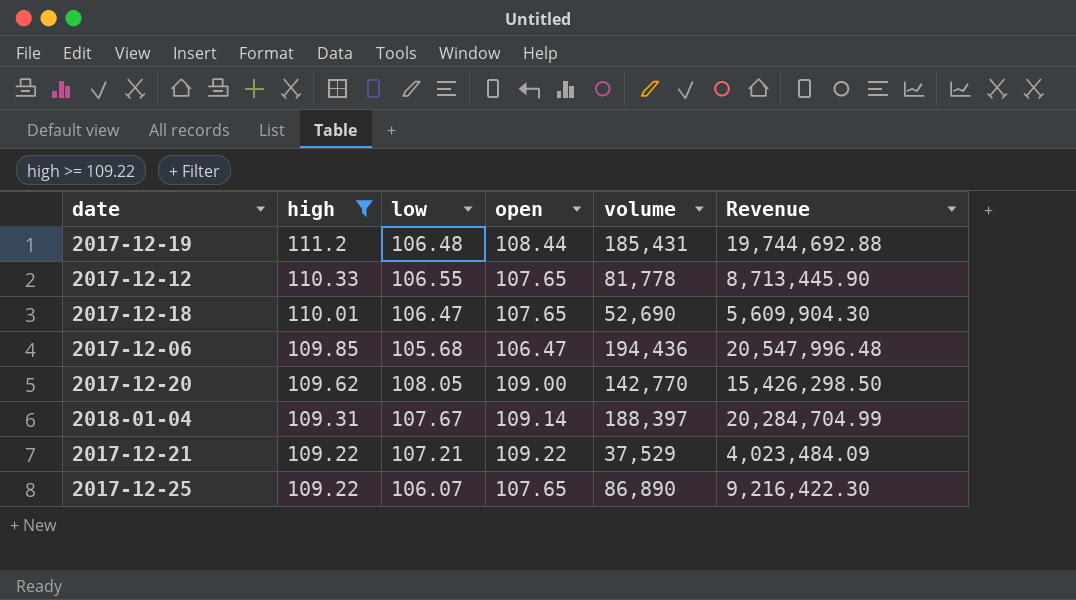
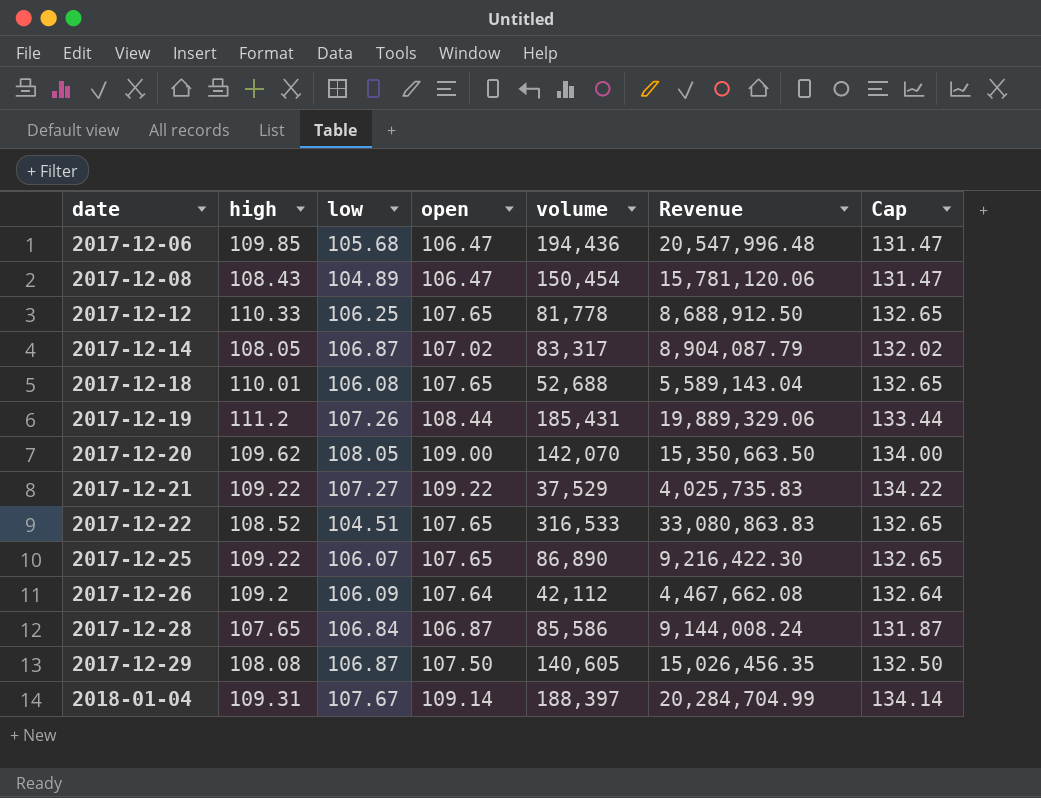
filter: high >= 109.22 -> none
row order: high descending -> date ascending
column Cap | formula: none -> [open] + 25
2017-12-12 | low: 106.55 -> 106.25
2017-12-12 | Revenue: 8,713,445.90 -> 8,688,912.50
2017-12-18 | low: 106.47 -> 106.08
2017-12-18 | volume: 52,690 -> 52,688
2017-12-18 | Revenue: 5,609,904.30 -> 5,589,143.04
2017-12-19 | low: 106.48 -> 107.26
2017-12-19 | Revenue: 19,744,692.88 -> 19,889,329.06
2017-12-20 | volume: 142,770 -> 142,070
2017-12-20 | Revenue: 15,426,298.50 -> 15,350,663.50
2017-12-21 | low: 107.21 -> 107.27
2017-12-21 | Revenue: 4,023,484.09 -> 4,025,735.83

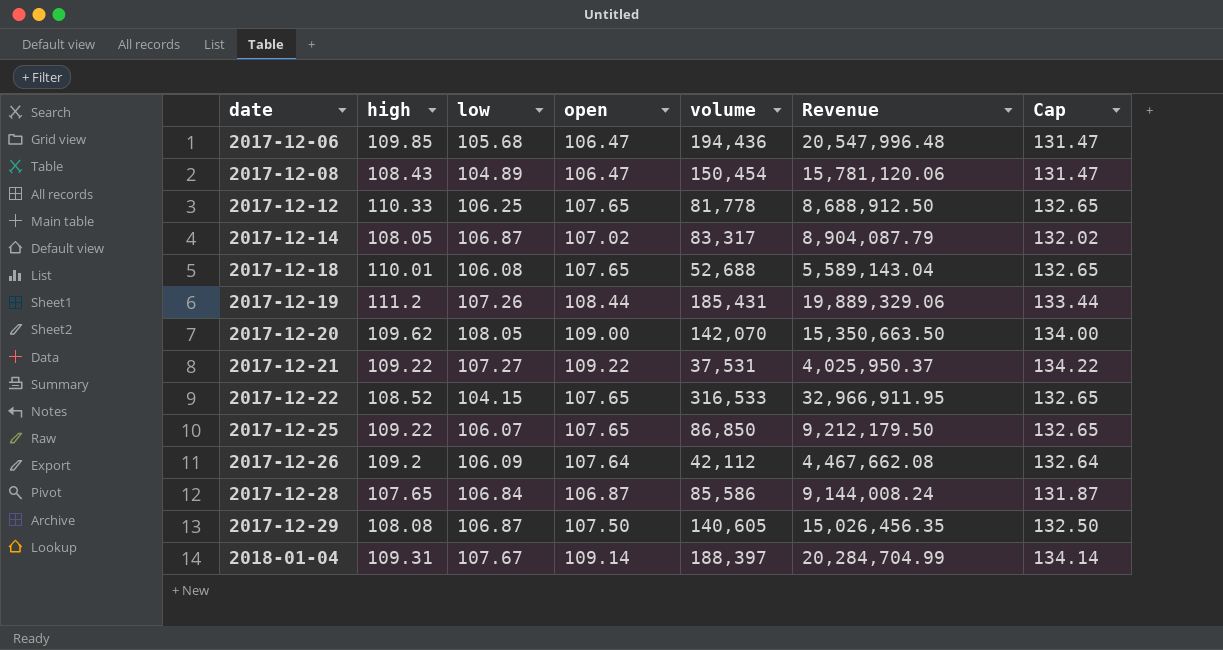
2017-12-21 | volume: 37,529 -> 37,531
2017-12-21 | Revenue: 4,025,735.83 -> 4,025,950.37
2017-12-22 | low: 104.51 -> 104.15
2017-12-22 | Revenue: 33,080,863.83 -> 32,966,911.95
2017-12-25 | volume: 86,890 -> 86,850
2017-12-25 | Revenue: 9,216,422.30 -> 9,212,179.50

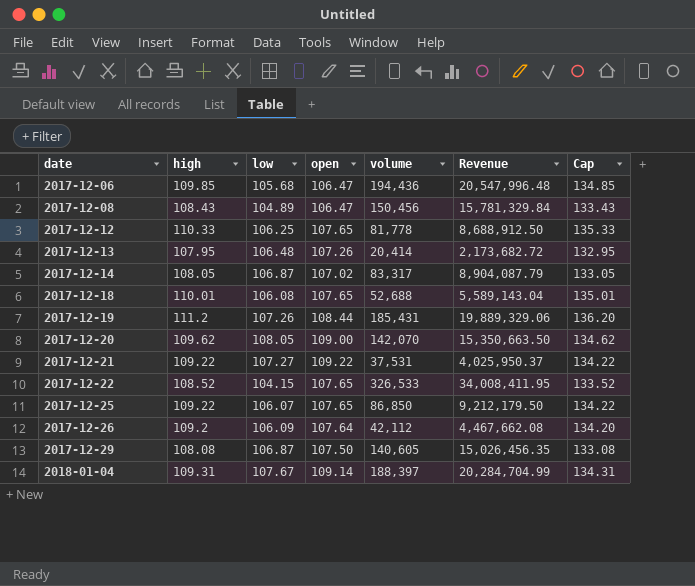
column Cap | formula: [open] + 25 -> [high] + 25
row 2017-12-28: 107.65 | 106.84 | 106.87 | 85,586 | 9,144,008.24 | 131.87 -> none
2017-12-08 | volume: 150,454 -> 150,456
2017-12-08 | Revenue: 15,781,120.06 -> 15,781,329.84
row 2017-12-13: none -> 107.95 | 106.48 | 107.26 | 20,414 | 2,173,682.72 | 132.95
2017-12-22 | volume: 316,533 -> 326,533
2017-12-22 | Revenue: 32,966,911.95 -> 34,008,411.95

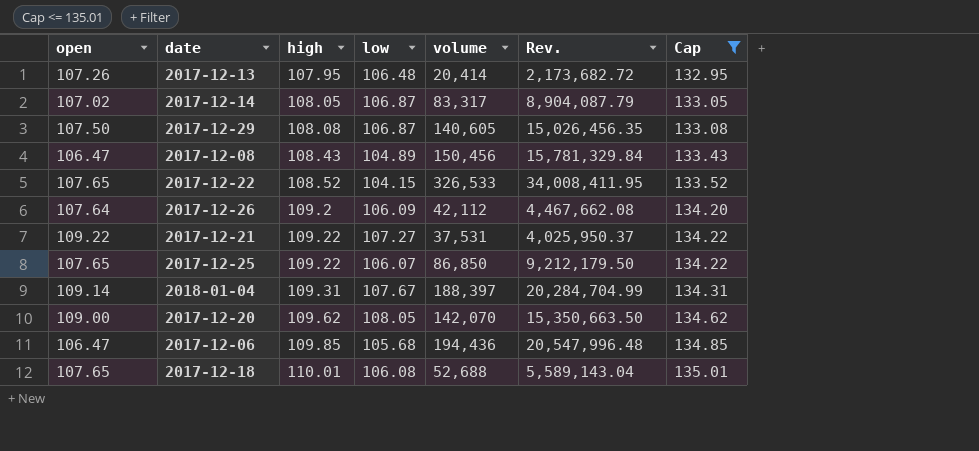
filter: none -> Cap <= 135.01
row order: date ascending -> high ascending
column open | position: 4 -> 1
column name: Revenue -> Rev.

